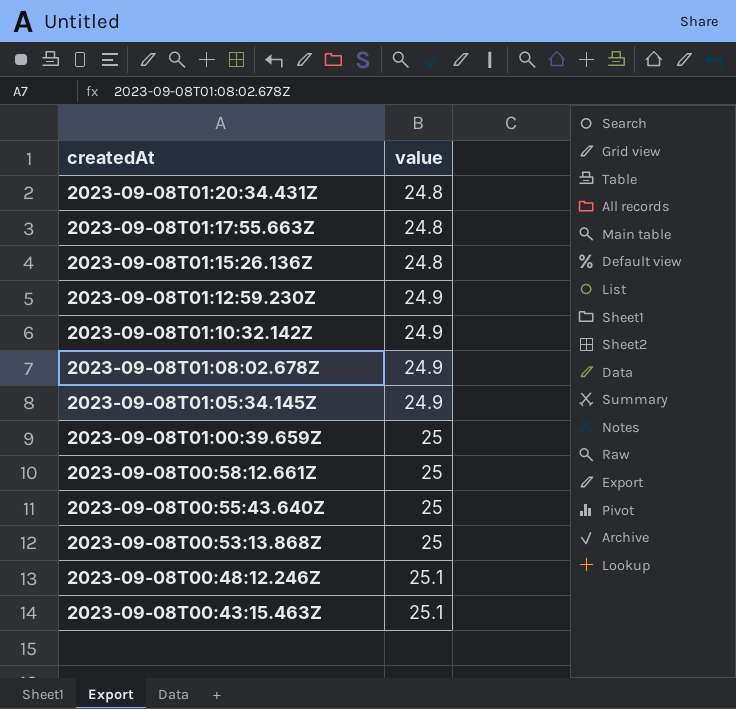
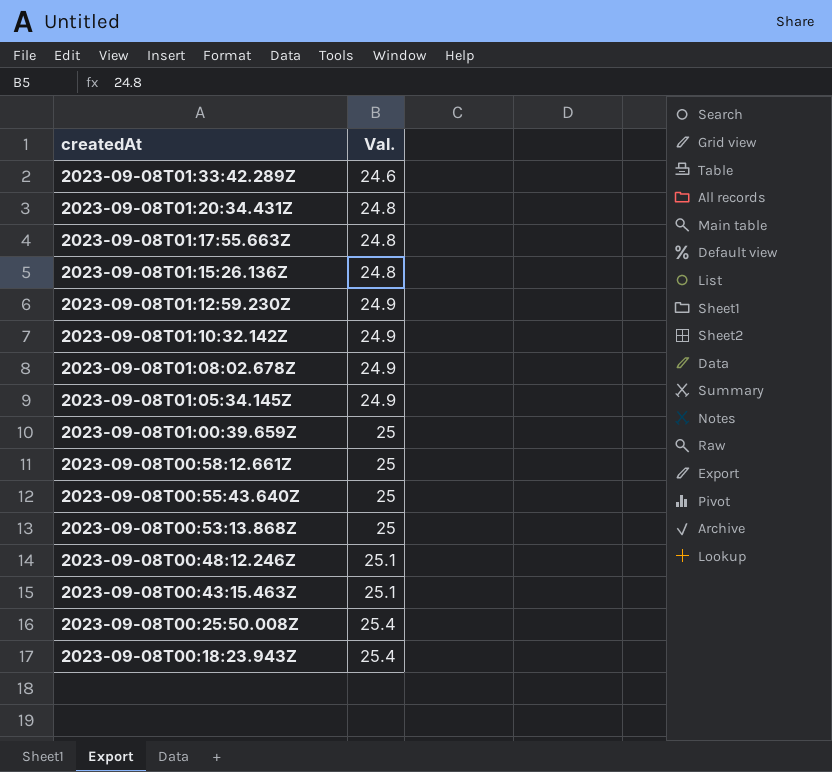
column name: value -> Val.
row 2023-09-08T01:33:42.289Z: none -> 24.6
row 2023-09-08T00:25:50.008Z: none -> 25.4
row 2023-09-08T00:18:23.943Z: none -> 25.4

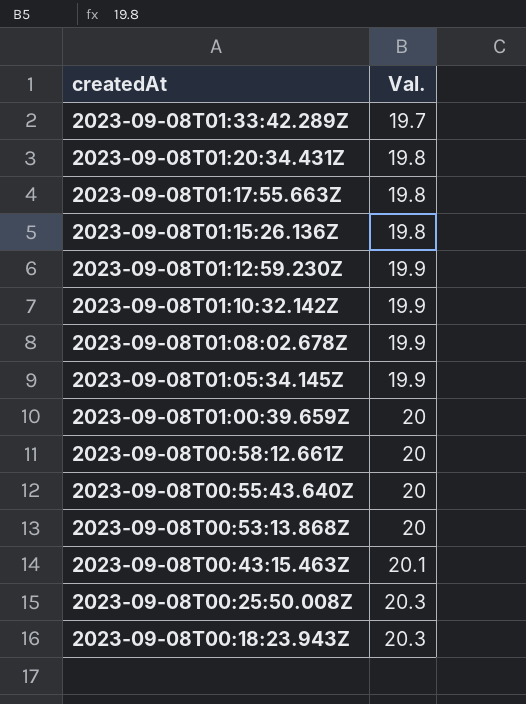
row 2023-09-08T00:48:12.246Z: 25.1 -> none
2023-09-08T01:33:42.289Z | Val.: 24.6 -> 19.7
2023-09-08T01:20:34.431Z | Val.: 24.8 -> 19.8
2023-09-08T01:17:55.663Z | Val.: 24.8 -> 19.8
2023-09-08T01:15:26.136Z | Val.: 24.8 -> 19.8
2023-09-08T01:12:59.230Z | Val.: 24.9 -> 19.9
2023-09-08T01:10:32.142Z | Val.: 24.9 -> 19.9
2023-09-08T01:08:02.678Z | Val.: 24.9 -> 19.9
2023-09-08T01:05:34.145Z | Val.: 24.9 -> 19.9
2023-09-08T01:00:39.659Z | Val.: 25 -> 20
2023-09-08T00:58:12.661Z | Val.: 25 -> 20
2023-09-08T00:55:43.640Z | Val.: 25 -> 20
2023-09-08T00:53:13.868Z | Val.: 25 -> 20
2023-09-08T00:43:15.463Z | Val.: 25.1 -> 20.1
2023-09-08T00:25:50.008Z | Val.: 25.4 -> 20.3
2023-09-08T00:18:23.943Z | Val.: 25.4 -> 20.3

